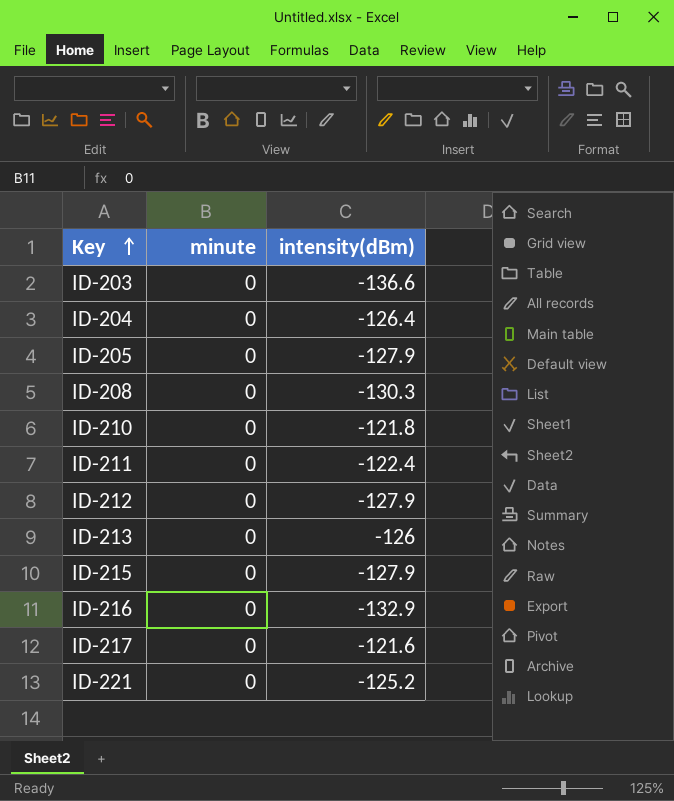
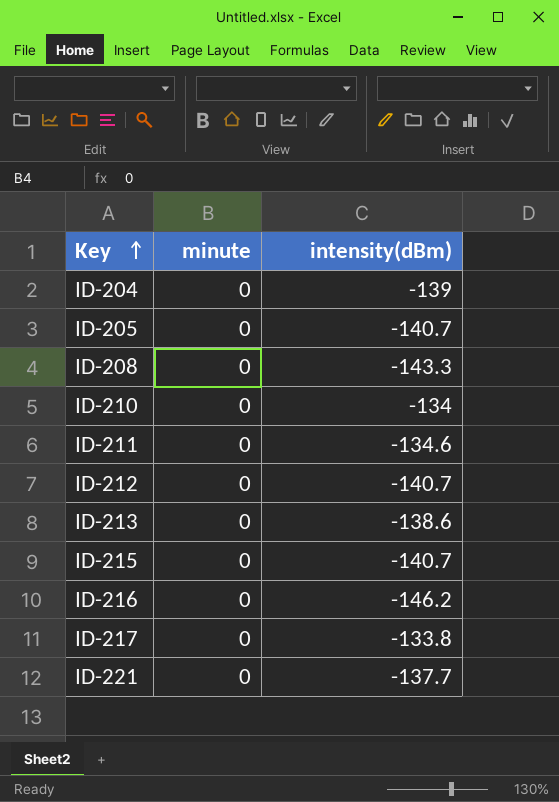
row ID-203: 0 | -136.6 -> none
ID-204 | intensity(dBm): -126.4 -> -139
ID-205 | intensity(dBm): -127.9 -> -140.7
ID-208 | intensity(dBm): -130.3 -> -143.3
ID-210 | intensity(dBm): -121.8 -> -134
ID-211 | intensity(dBm): -122.4 -> -134.6
ID-212 | intensity(dBm): -127.9 -> -140.7
ID-213 | intensity(dBm): -126 -> -138.6
ID-215 | intensity(dBm): -127.9 -> -140.7
ID-216 | intensity(dBm): -132.9 -> -146.2
ID-217 | intensity(dBm): -121.6 -> -133.8
ID-221 | intensity(dBm): -125.2 -> -137.7

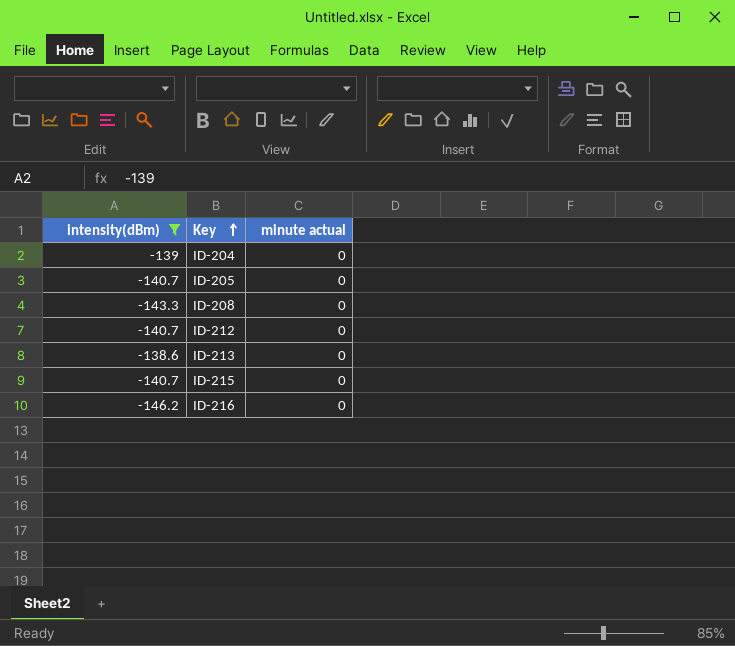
filter: none -> intensity(dBm) <= -138.6
column intensity(dBm) | position: 3 -> 1
column name: minute -> minute actual

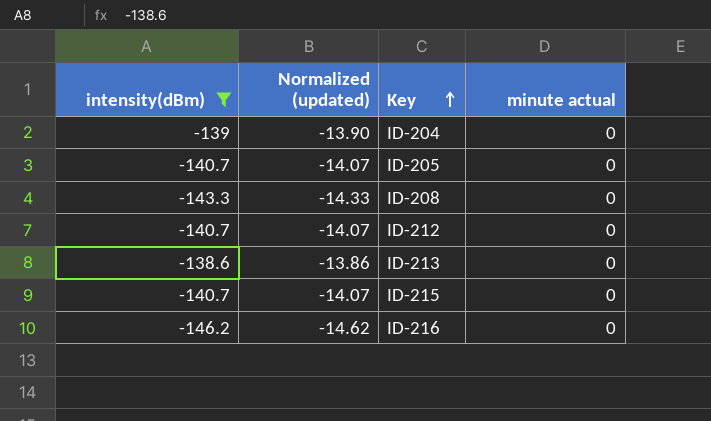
column Normalized (updated) | formula: none -> [intensity(dBm)] * 0.1

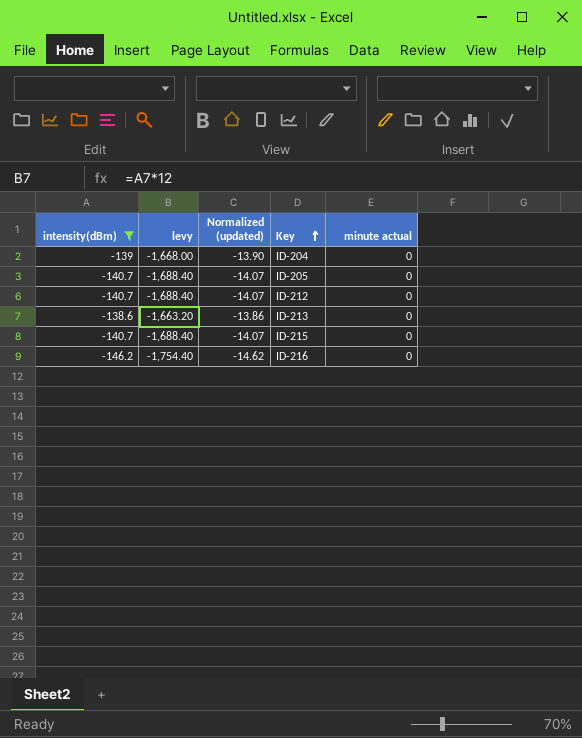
column levy | formula: none -> [intensity(dBm)] * 12
row ID-208: -143.3 | -14.33 | 0 -> none

